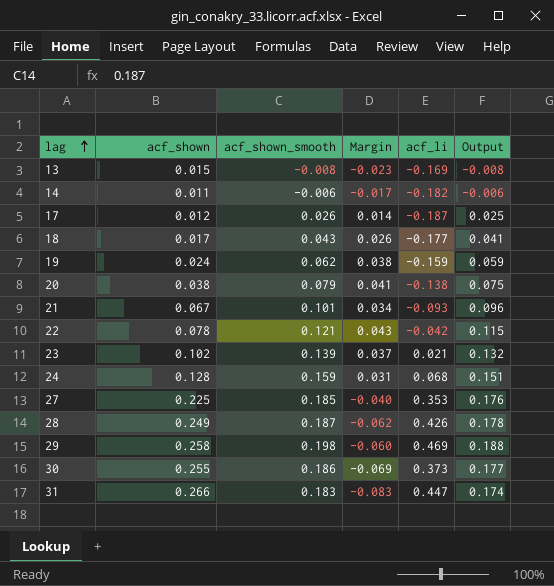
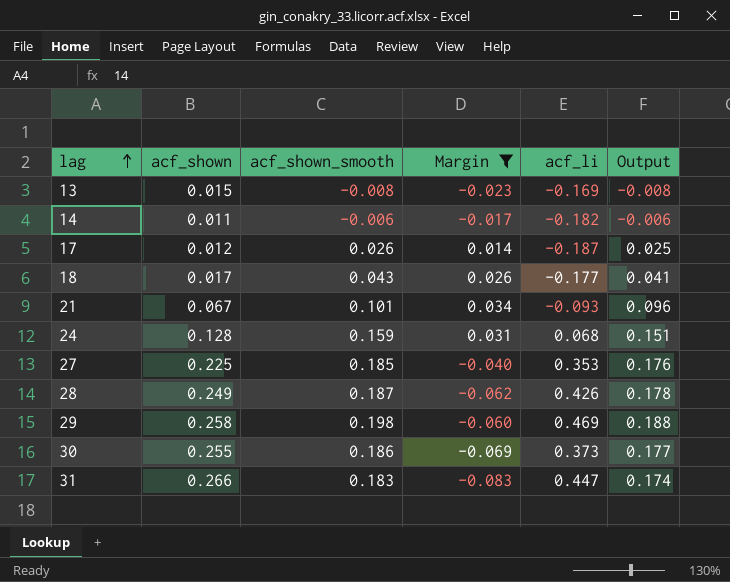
filter: none -> Margin <= 0.034

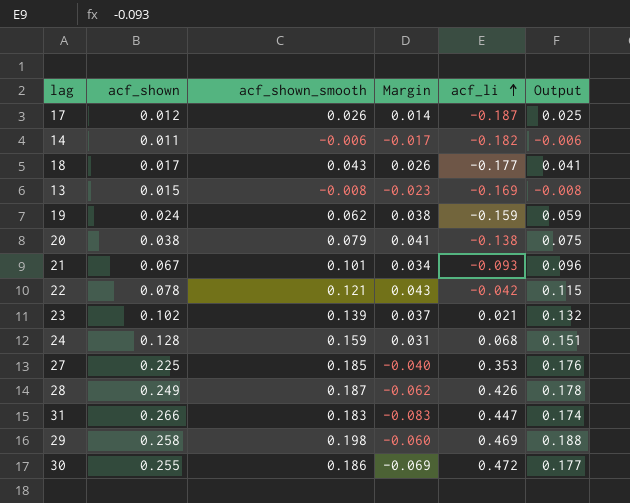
filter: Margin <= 0.034 -> none
row order: lag ascending -> acf_li ascending
30 | acf_li: 0.373 -> 0.472

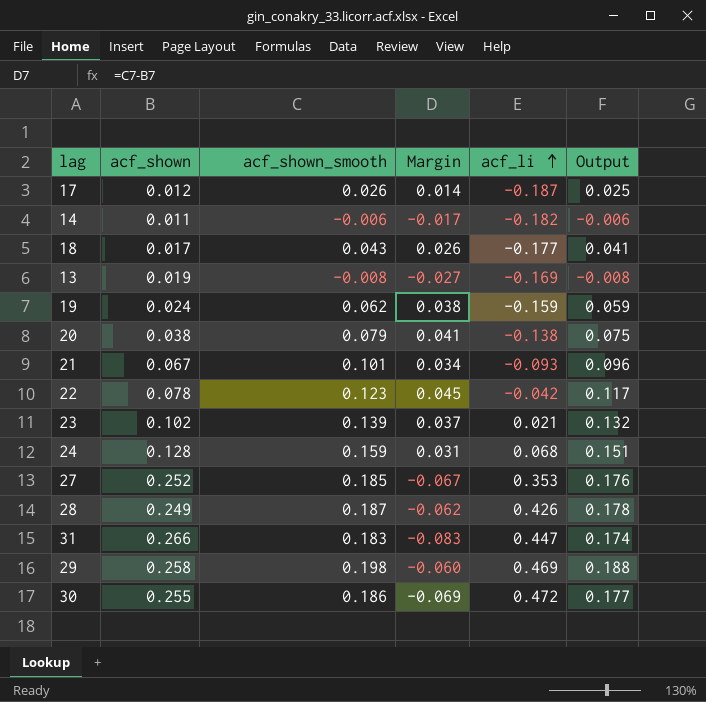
13 | acf_shown: 0.015 -> 0.019
13 | Margin: -0.023 -> -0.027
22 | acf_shown_smooth: 0.121 -> 0.123
22 | Margin: 0.043 -> 0.045
22 | Output: 0.115 -> 0.117
27 | acf_shown: 0.225 -> 0.252
27 | Margin: -0.040 -> -0.067

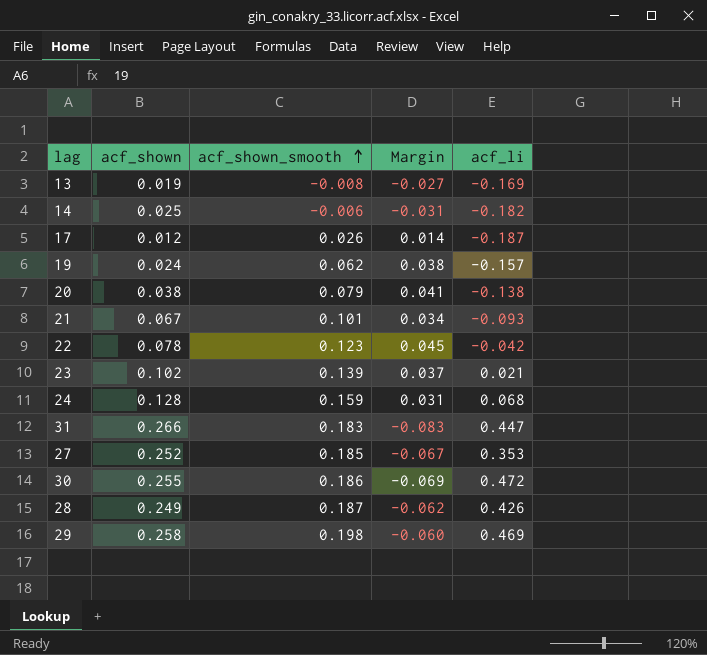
row order: acf_li ascending -> acf_shown_smooth ascending
column Output | formula: [acf_shown_smooth] * 0.95 -> none
row 18: 0.017 | 0.043 | 0.026 | -0.177 | 0.041 -> none
14 | acf_shown: 0.011 -> 0.025
14 | Margin: -0.017 -> -0.031
19 | acf_li: -0.159 -> -0.157

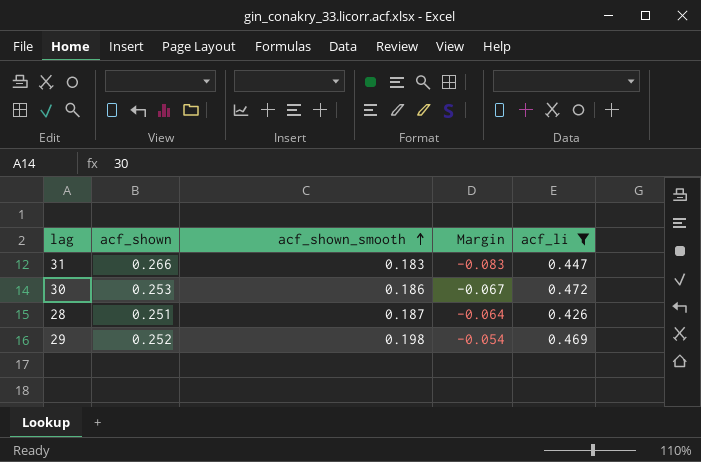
filter: none -> acf_li >= 0.426
30 | acf_shown: 0.255 -> 0.253
30 | Margin: -0.069 -> -0.067
28 | acf_shown: 0.249 -> 0.251
28 | Margin: -0.062 -> -0.064
29 | acf_shown: 0.258 -> 0.252
29 | Margin: -0.060 -> -0.054

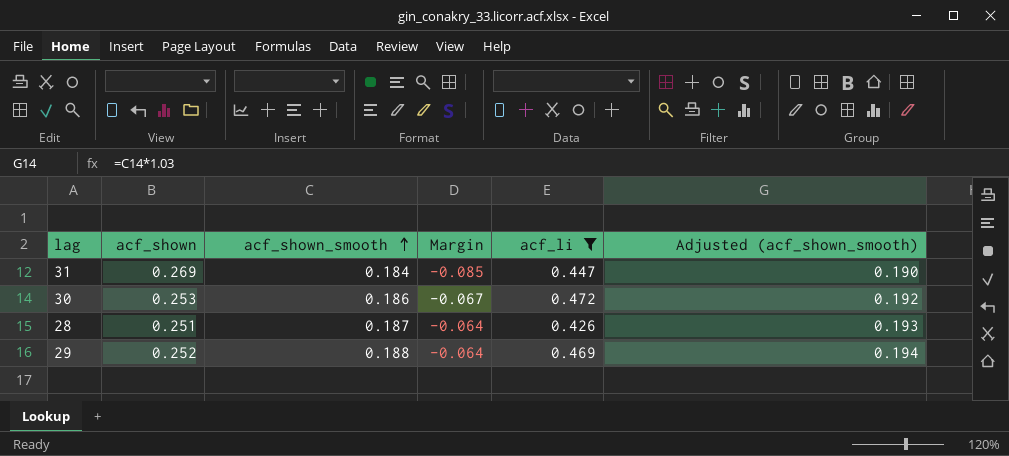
column Adjusted (acf_shown_smooth) | formula: none -> [acf_shown_smooth] * 1.03
31 | acf_shown: 0.266 -> 0.269
31 | acf_shown_smooth: 0.183 -> 0.184
31 | Margin: -0.083 -> -0.085
29 | acf_shown_smooth: 0.198 -> 0.188
29 | Margin: -0.054 -> -0.064

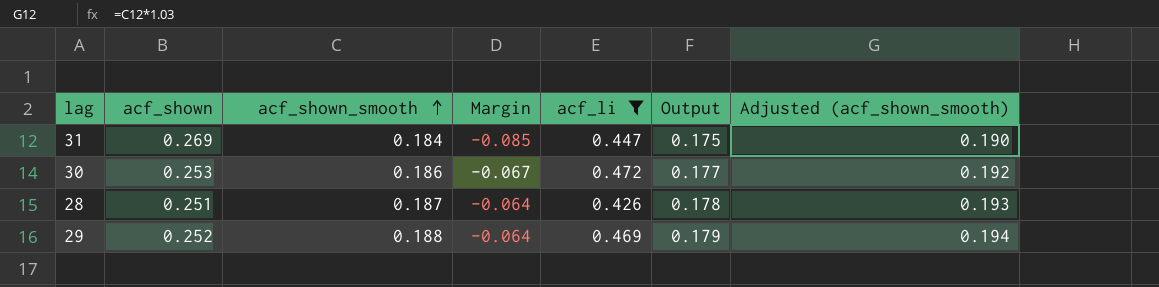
column Output | formula: none -> [acf_shown_smooth] * 0.95

